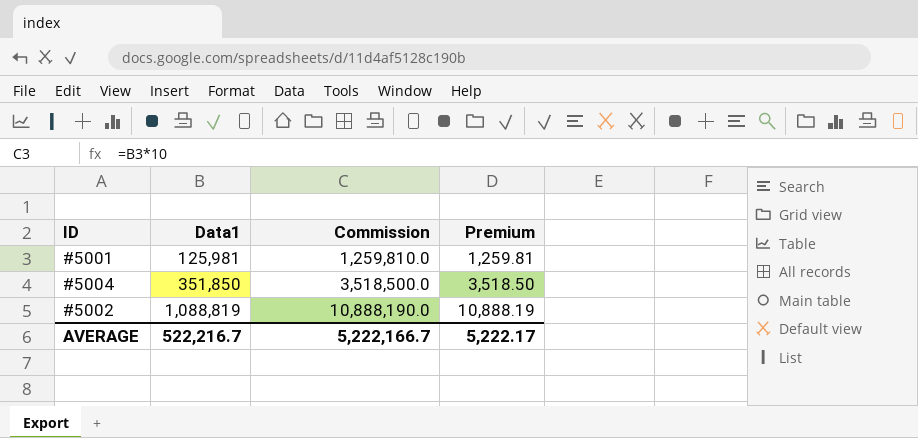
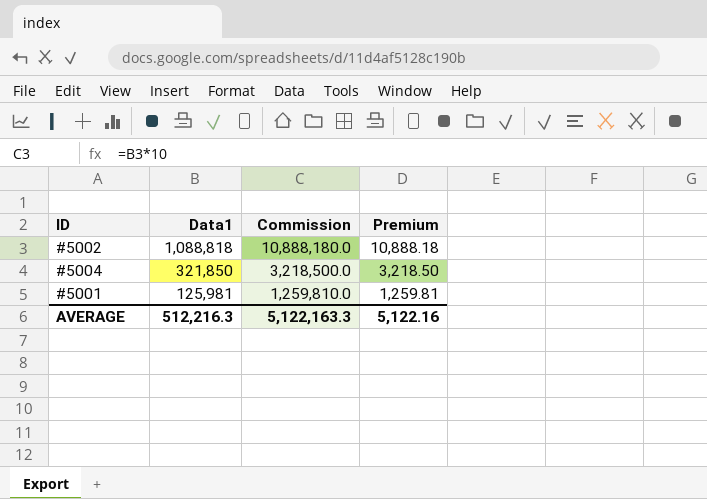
row order: Data1 ascending -> Data1 descending
#5002 | Data1: 1,088,819 -> 1,088,818
#5002 | Commission: 10,888,190.0 -> 10,888,180.0
#5002 | Premium: 10,888.19 -> 10,888.18
#5004 | Data1: 351,850 -> 321,850
#5004 | Commission: 3,518,500.0 -> 3,218,500.0
#5004 | Premium: 3,518.50 -> 3,218.50
AVERAGE | Data1: 522,216.7 -> 512,216.3
AVERAGE | Commission: 5,222,166.7 -> 5,122,163.3
AVERAGE | Premium: 5,222.17 -> 5,122.16

